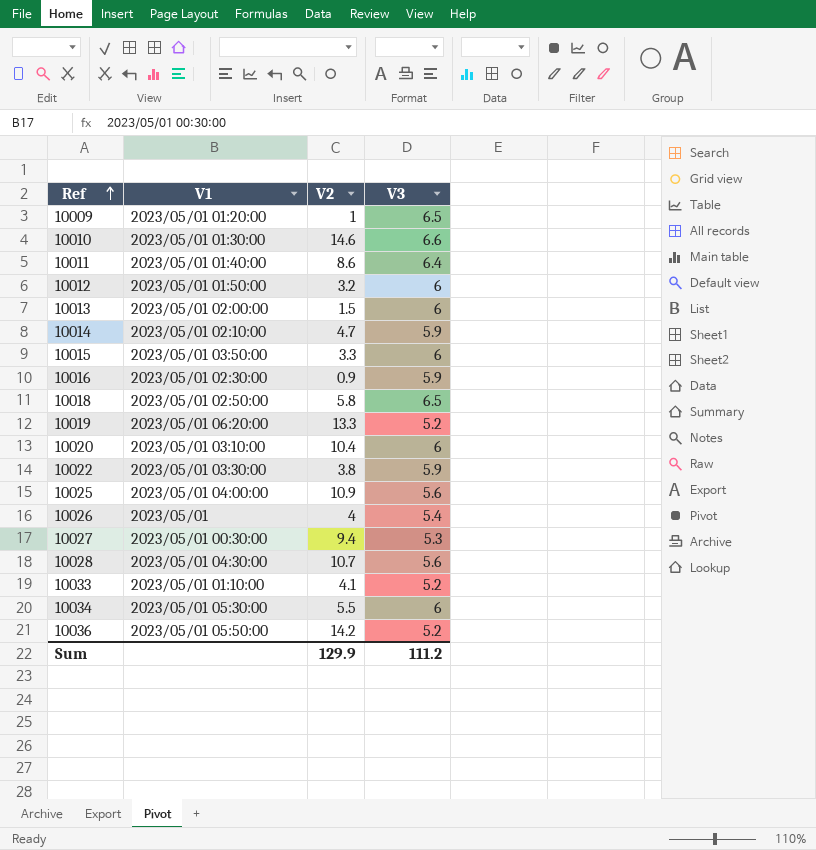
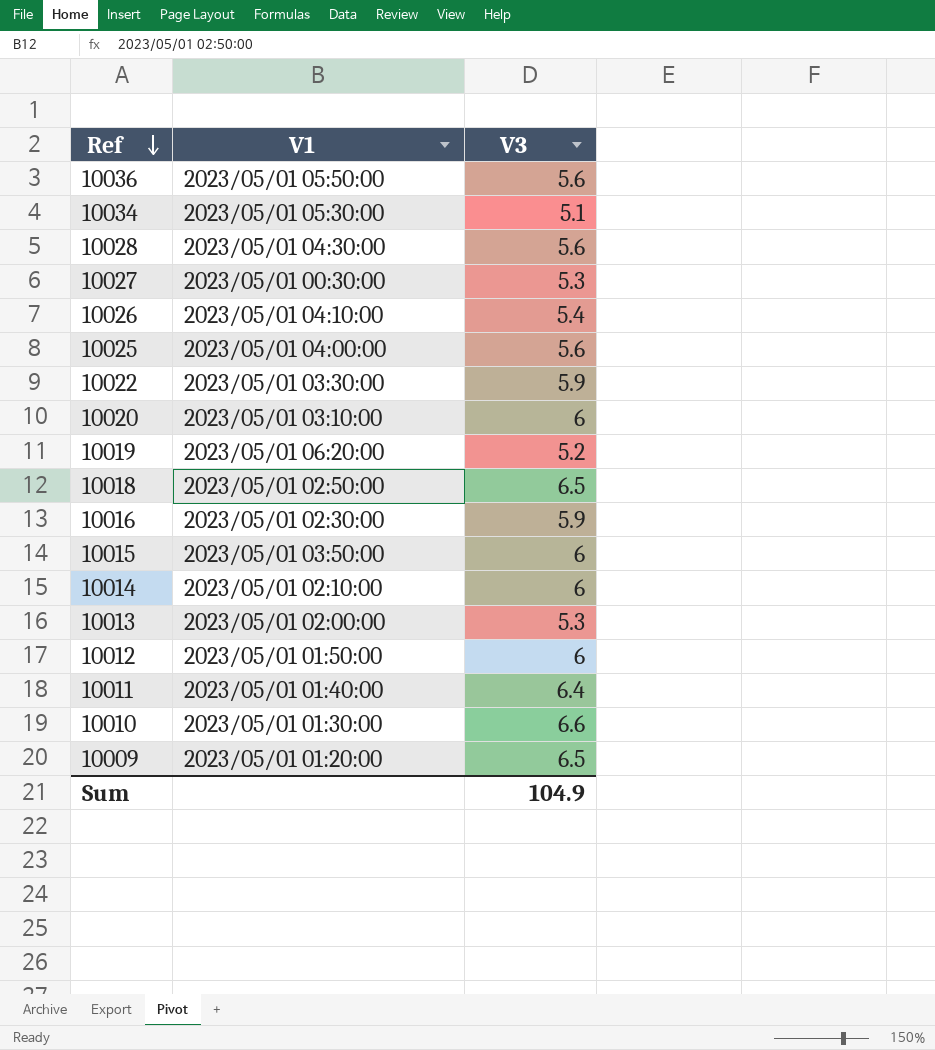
row order: Ref ascending -> Ref descending
column V2 | position: 3 -> none
row 10033: 2023/05/01 01:10:00 | 4.1 | 5.2 -> none
10036 | V3: 5.2 -> 5.6
10034 | V3: 6 -> 5.1
10026 | V1: 2023/05/01 -> 2023/05/01 04:10:00
10014 | V3: 5.9 -> 6
10013 | V3: 6 -> 5.3
Sum | V3: 111.2 -> 104.9

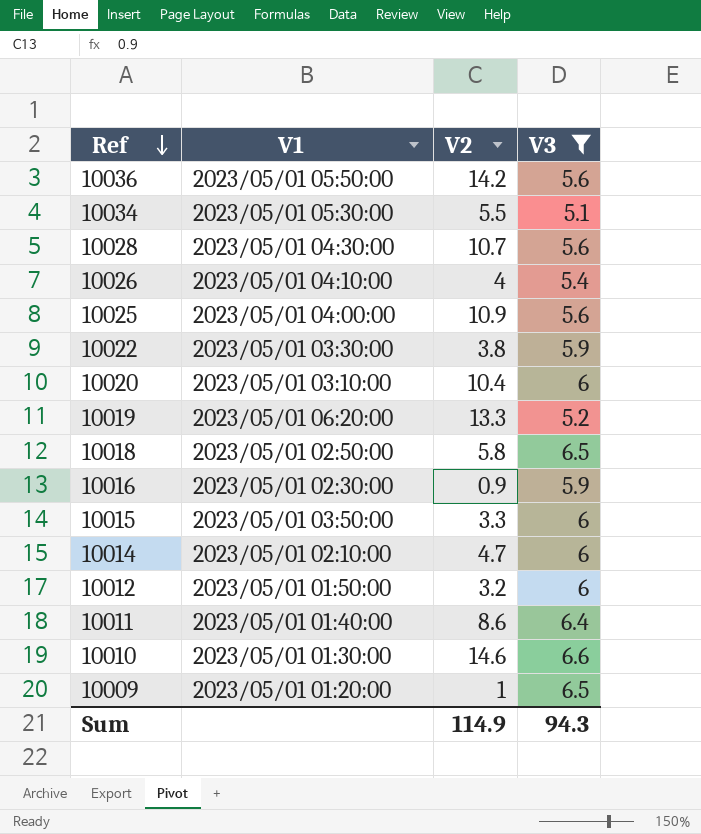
filter: none -> V3 != 5.3
column V2 | position: none -> 3
Sum | V3: 104.9 -> 94.3

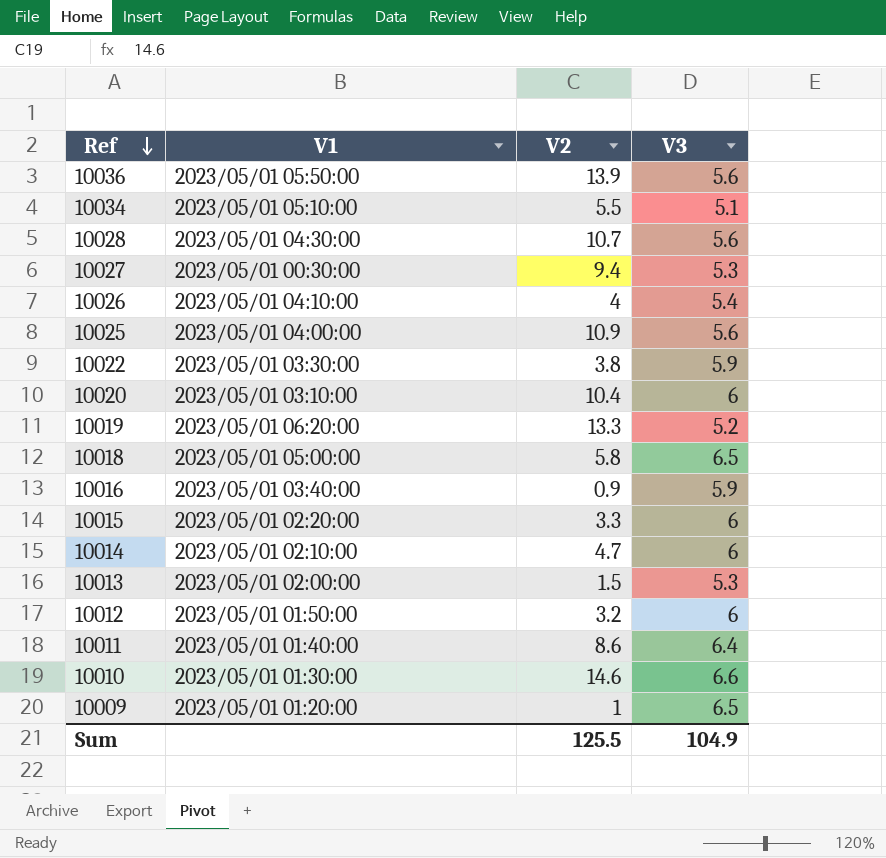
filter: V3 != 5.3 -> none
10036 | V2: 14.2 -> 13.9
10034 | V1: 2023/05/01 05:30:00 -> 2023/05/01 05:10:00
10018 | V1: 2023/05/01 02:50:00 -> 2023/05/01 05:00:00
10016 | V1: 2023/05/01 02:30:00 -> 2023/05/01 03:40:00
10015 | V1: 2023/05/01 03:50:00 -> 2023/05/01 02:20:00
Sum | V2: 114.9 -> 125.5
Sum | V3: 94.3 -> 104.9

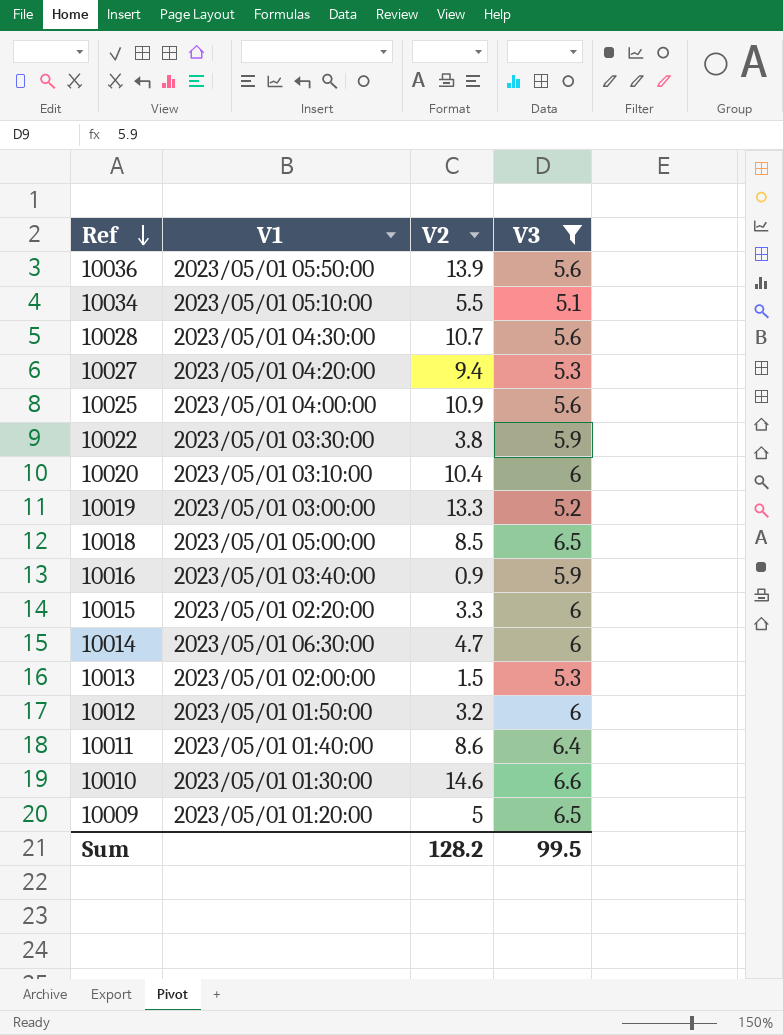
filter: none -> V3 != 5.4
10027 | V1: 2023/05/01 00:30:00 -> 2023/05/01 04:20:00
10019 | V1: 2023/05/01 06:20:00 -> 2023/05/01 03:00:00
10018 | V2: 5.8 -> 8.5
10014 | V1: 2023/05/01 02:10:00 -> 2023/05/01 06:30:00
10009 | V2: 1 -> 5
Sum | V2: 125.5 -> 128.2
Sum | V3: 104.9 -> 99.5

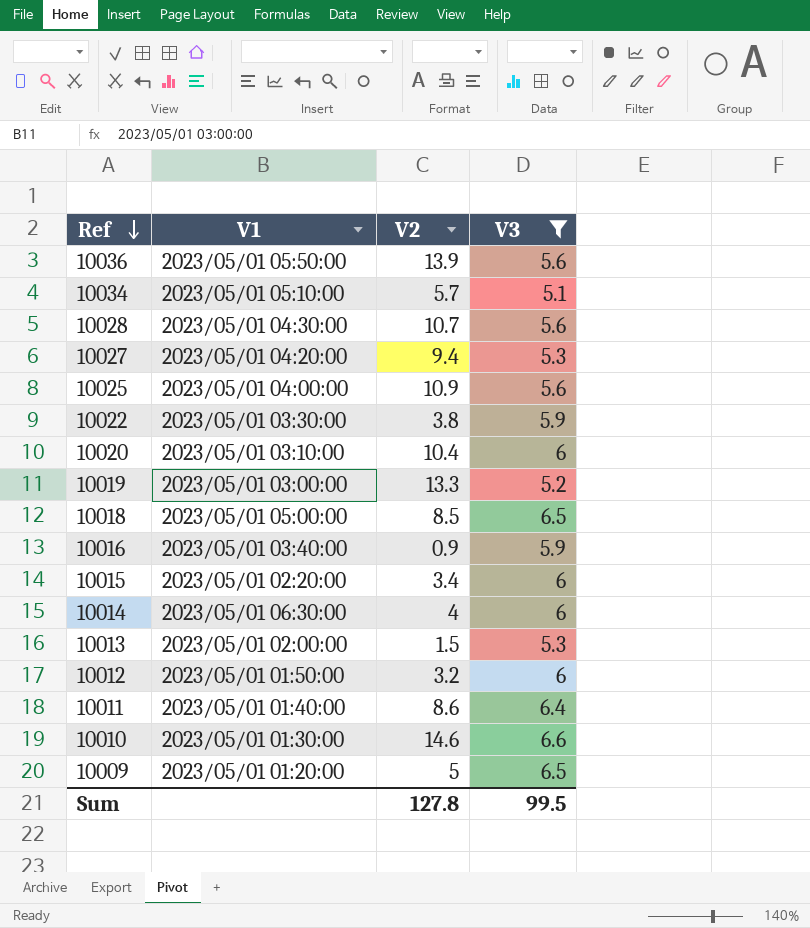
10034 | V2: 5.5 -> 5.7
10015 | V2: 3.3 -> 3.4
10014 | V2: 4.7 -> 4
Sum | V2: 128.2 -> 127.8

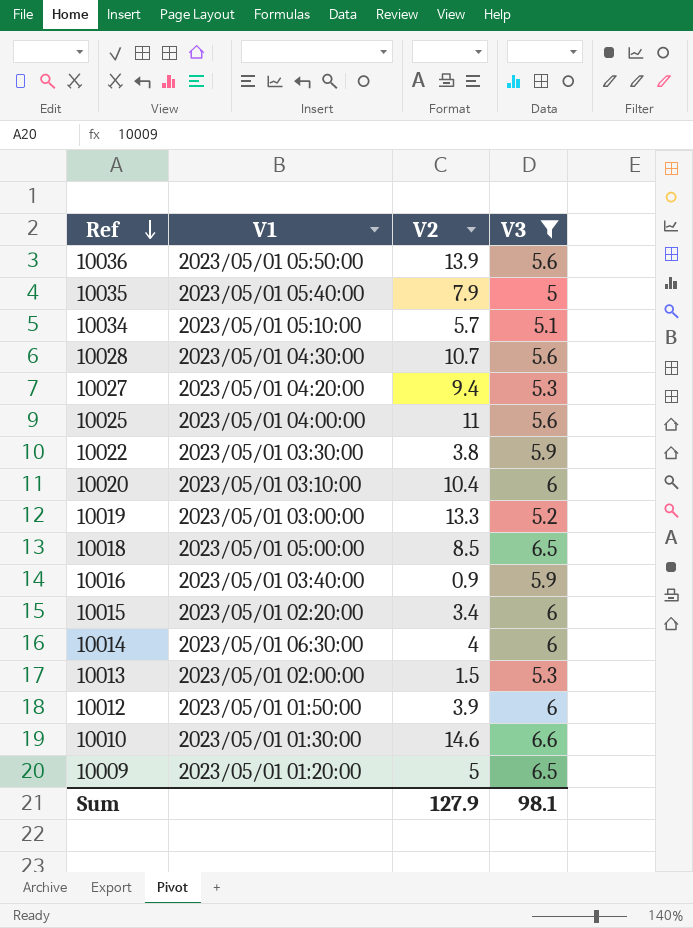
row 10011: 2023/05/01 01:40:00 | 8.6 | 6.4 -> none
row 10035: none -> 2023/05/01 05:40:00 | 7.9 | 5
10025 | V2: 10.9 -> 11
10012 | V2: 3.2 -> 3.9
Sum | V2: 127.8 -> 127.9
Sum | V3: 99.5 -> 98.1

